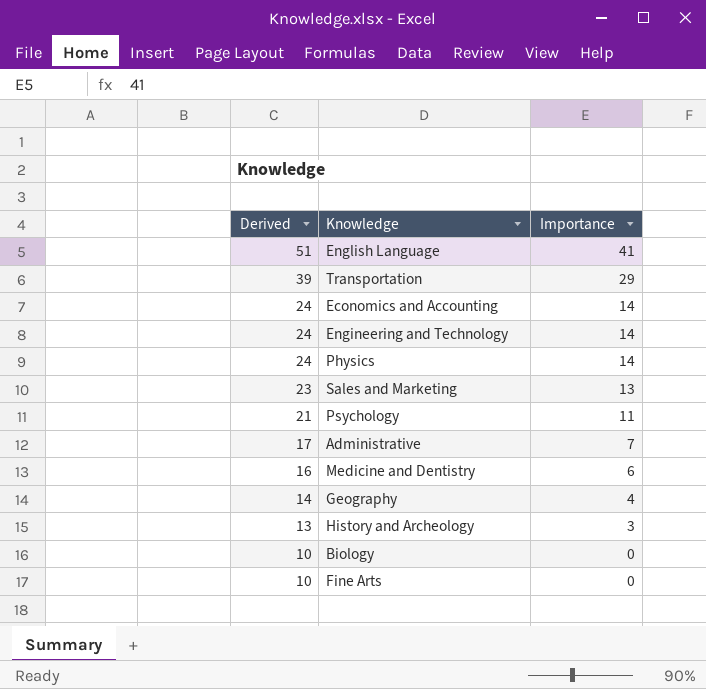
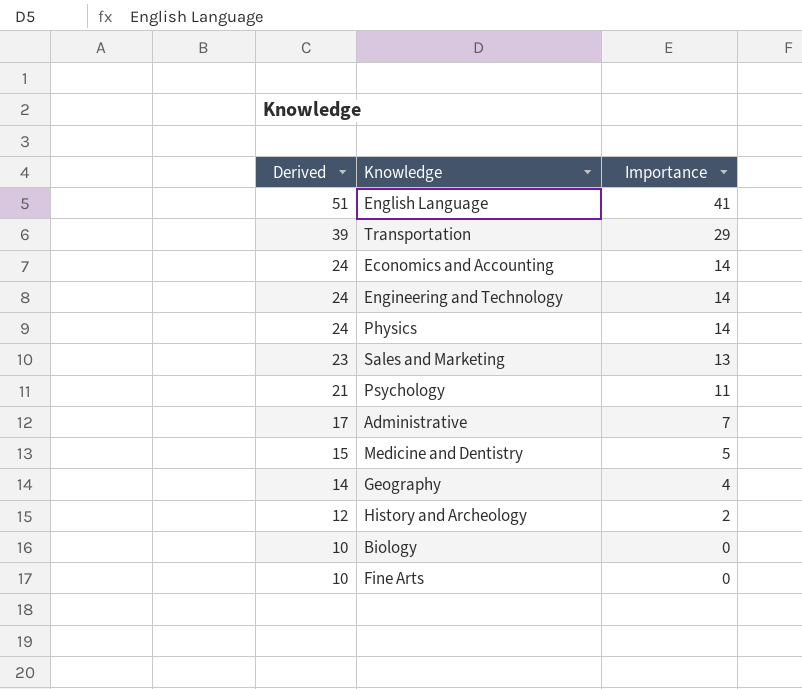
Medicine and Dentistry | Derived: 16 -> 15
Medicine and Dentistry | Importance: 6 -> 5
History and Archeology | Derived: 13 -> 12
History and Archeology | Importance: 3 -> 2

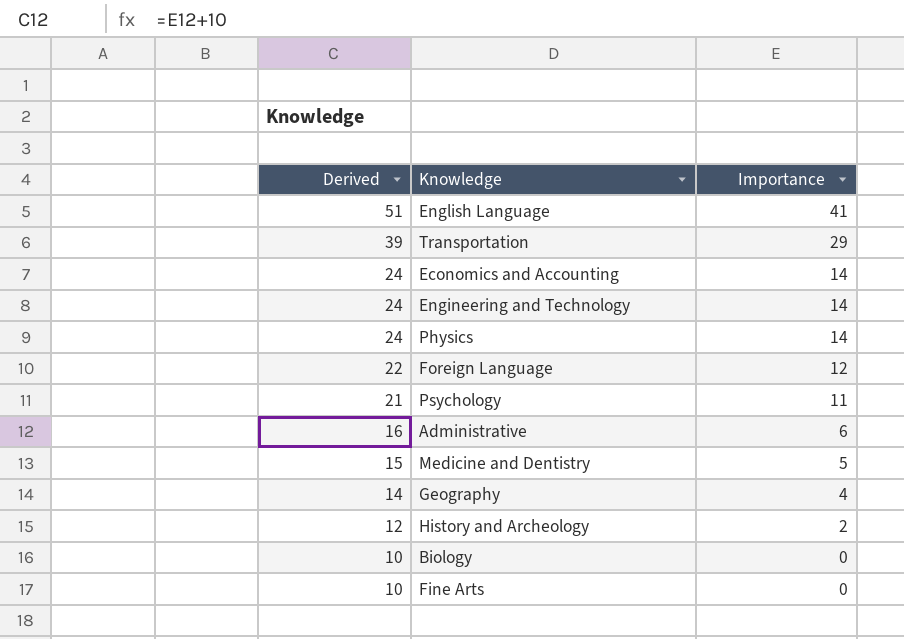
row Sales and Marketing: 23 | 13 -> none
row Foreign Language: none -> 22 | 12
Administrative | Derived: 17 -> 16
Administrative | Importance: 7 -> 6

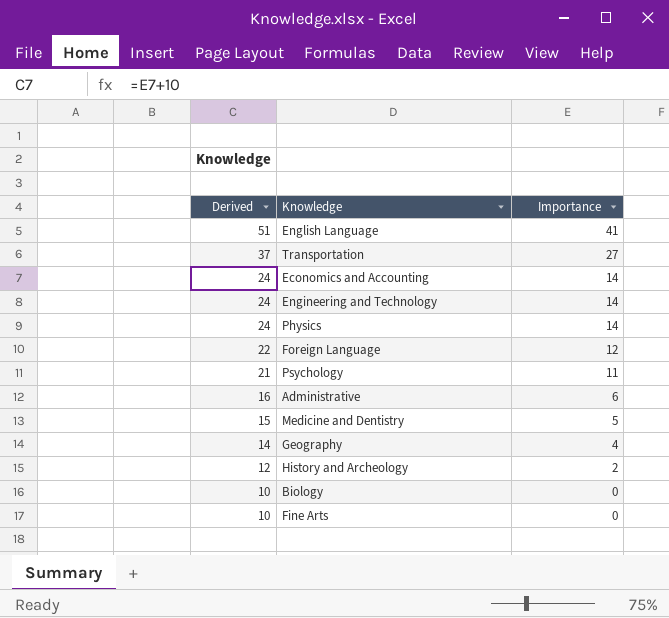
Transportation | Derived: 39 -> 37
Transportation | Importance: 29 -> 27

